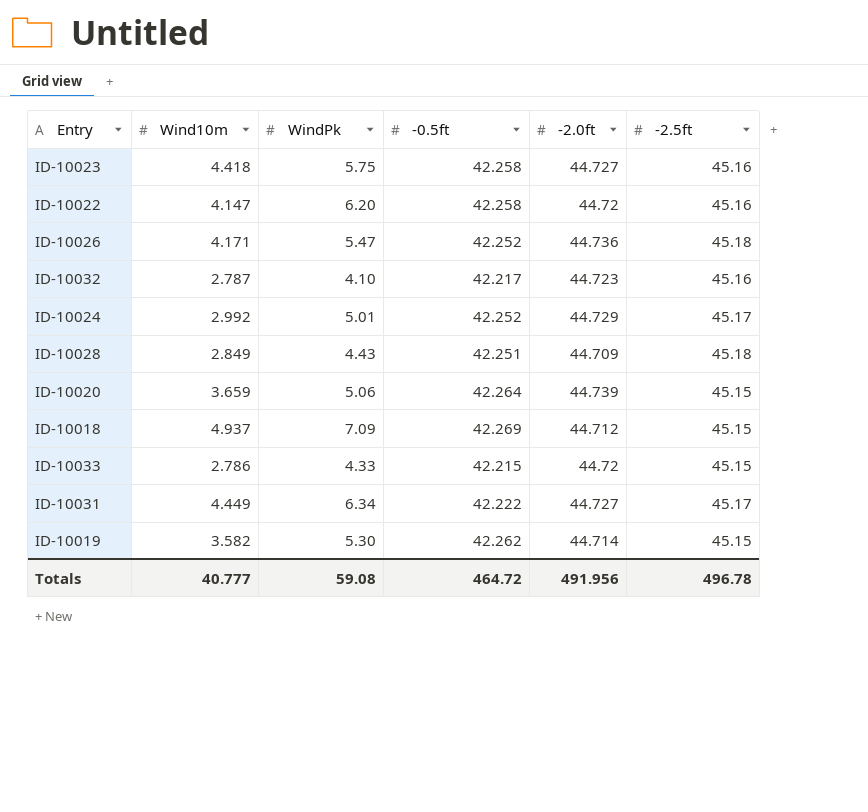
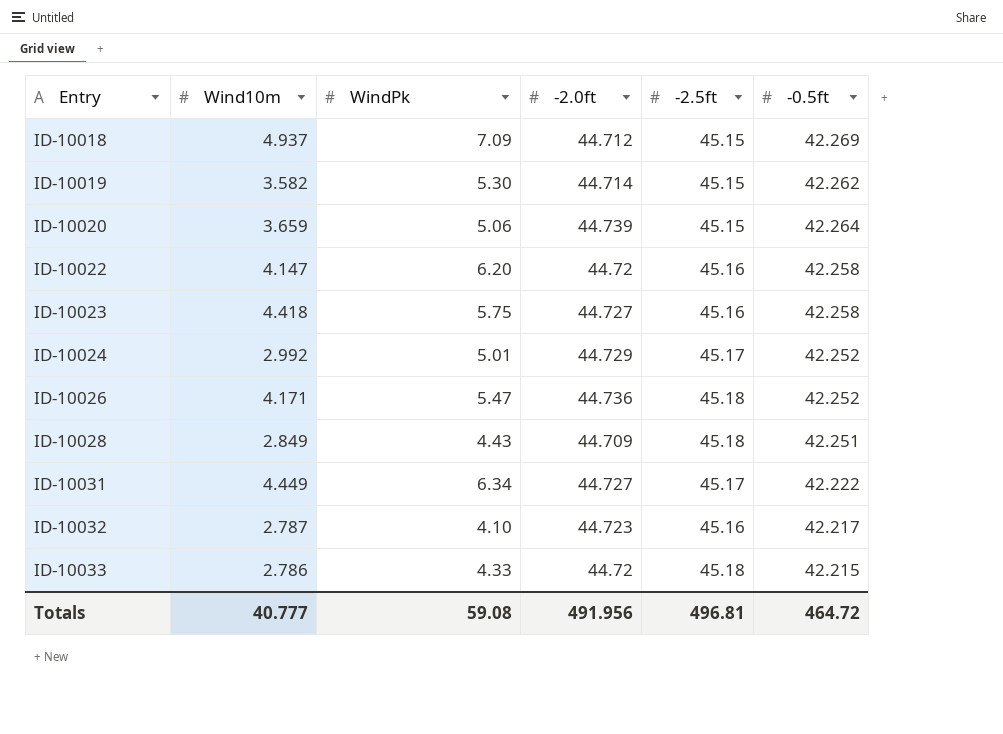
row order: none -> Entry ascending
column -0.5ft | position: 4 -> 6
ID-10033 | -2.5ft: 45.15 -> 45.18
Totals | -2.5ft: 496.78 -> 496.81

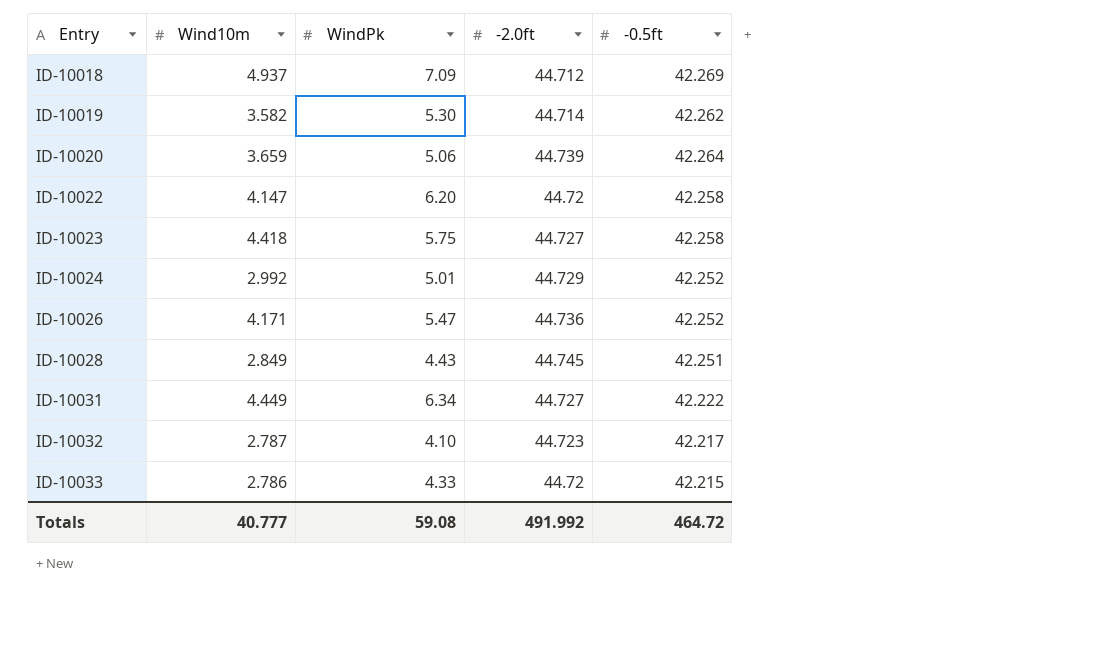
column -2.5ft | position: 5 -> none
ID-10028 | -2.0ft: 44.709 -> 44.745
Totals | -2.0ft: 491.956 -> 491.992

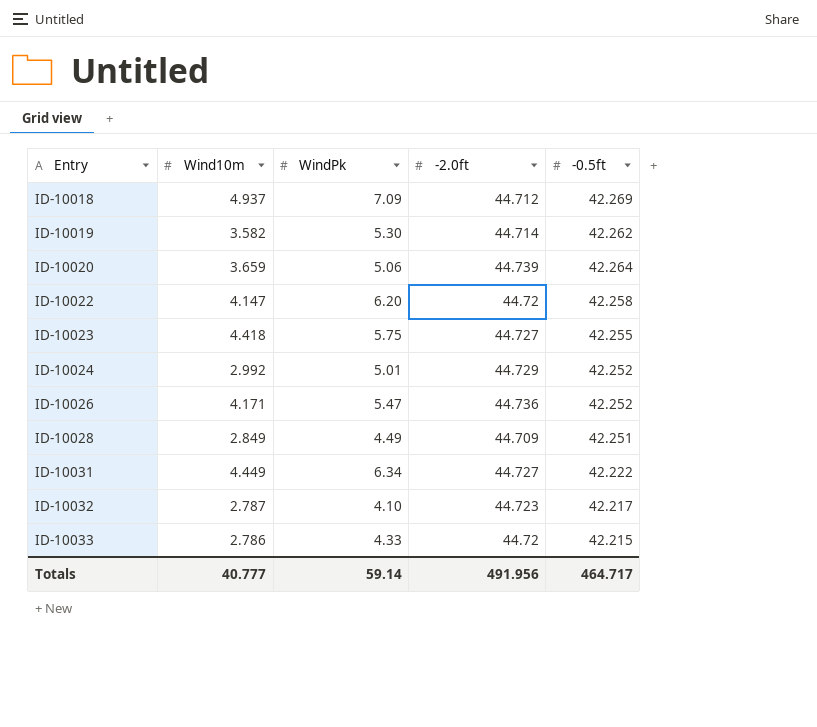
ID-10023 | -0.5ft: 42.258 -> 42.255
ID-10028 | WindPk: 4.43 -> 4.49
ID-10028 | -2.0ft: 44.745 -> 44.709
Totals | WindPk: 59.08 -> 59.14
Totals | -2.0ft: 491.992 -> 491.956
Totals | -0.5ft: 464.72 -> 464.717

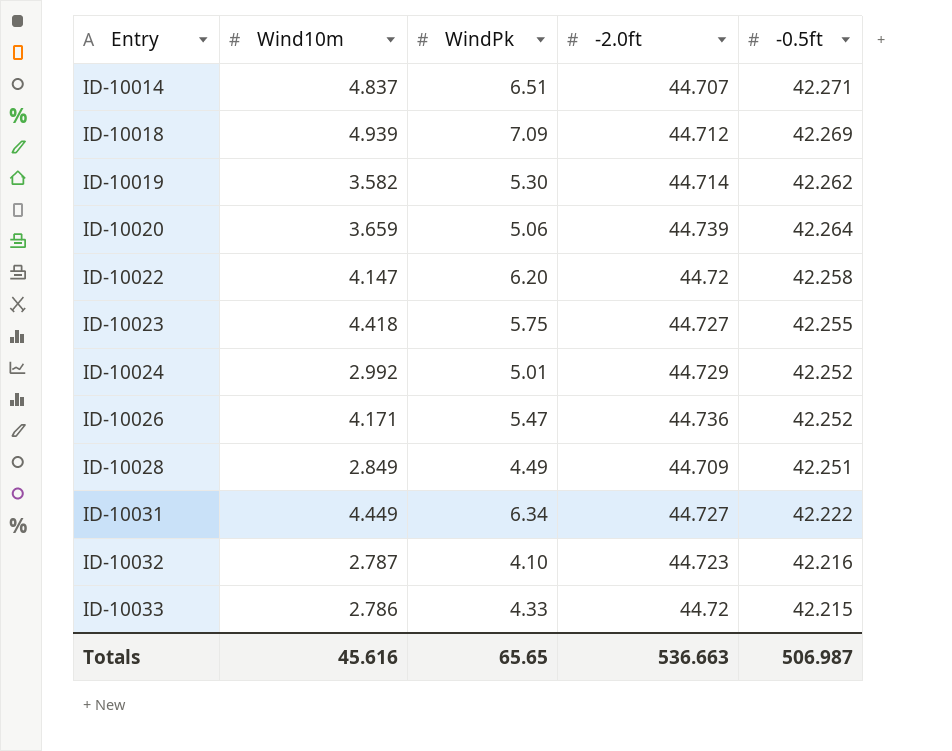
row ID-10014: none -> 4.837 | 6.51 | 44.707 | 42.271
ID-10018 | Wind10m: 4.937 -> 4.939
ID-10032 | -0.5ft: 42.217 -> 42.216
Totals | Wind10m: 40.777 -> 45.616
Totals | WindPk: 59.14 -> 65.65
Totals | -2.0ft: 491.956 -> 536.663
Totals | -0.5ft: 464.717 -> 506.987

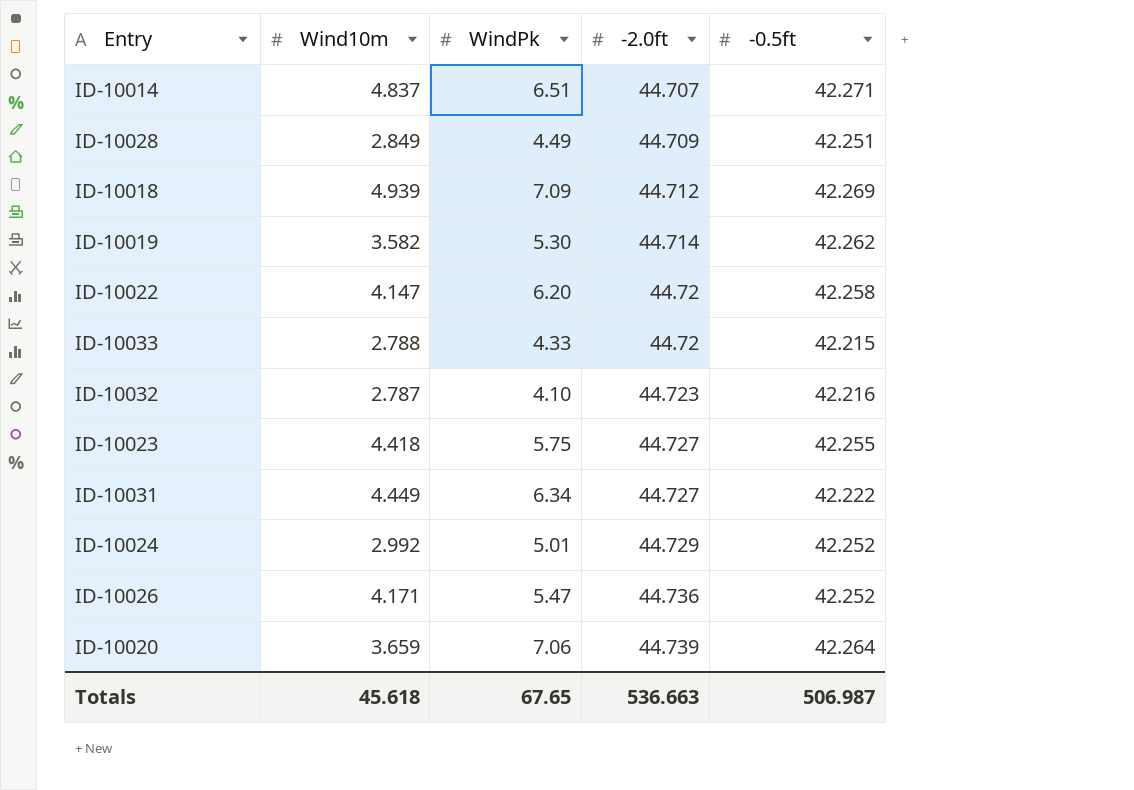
row order: Entry ascending -> -2.0ft ascending
ID-10033 | Wind10m: 2.786 -> 2.788
ID-10020 | WindPk: 5.06 -> 7.06
Totals | Wind10m: 45.616 -> 45.618
Totals | WindPk: 65.65 -> 67.65

